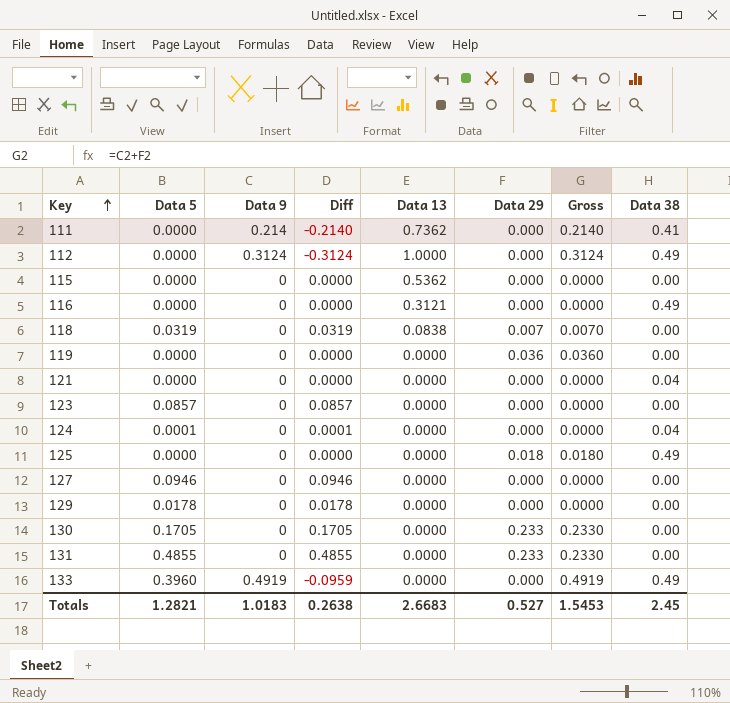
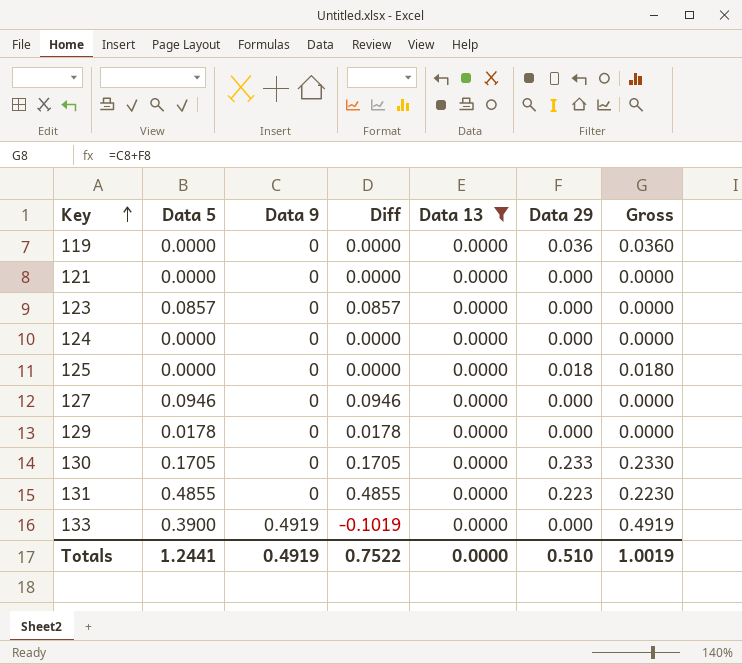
filter: none -> Data 13 = 0.0000
column Data 38 | position: 8 -> none
124 | Data 5: 0.0001 -> 0.0000
124 | Diff: 0.0001 -> 0.0000
131 | Data 29: 0.233 -> 0.223
131 | Gross: 0.2330 -> 0.2230
133 | Data 5: 0.3960 -> 0.3900
133 | Diff: -0.0959 -> -0.1019
Totals | Data 5: 1.2821 -> 1.2441
Totals | Data 9: 1.0183 -> 0.4919
Totals | Diff: 0.2638 -> 0.7522
Totals | Data 13: 2.6683 -> 0.0000
Totals | Data 29: 0.527 -> 0.510
Totals | Gross: 1.5453 -> 1.0019

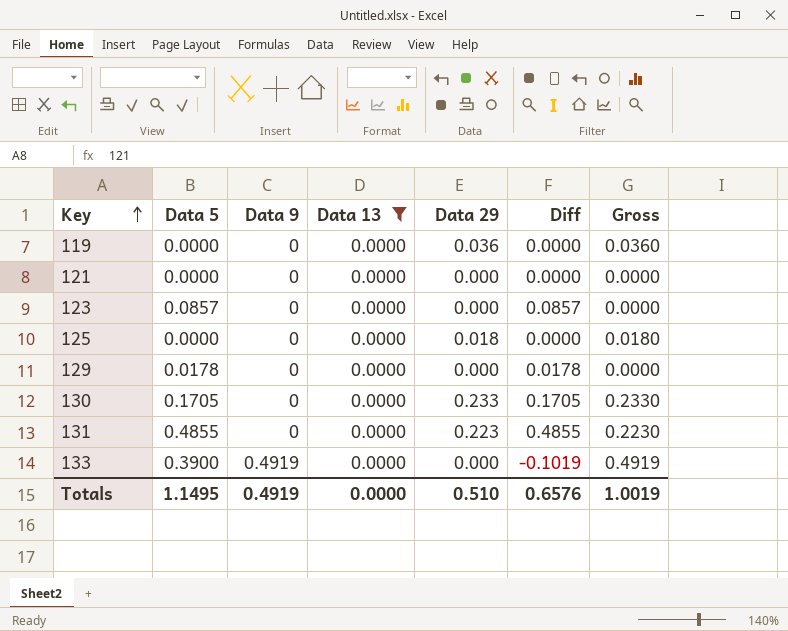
column Diff | position: 4 -> 6
row 124: 0.0000 | 0 | 0.0000 | 0.0000 | 0.000 | 0.0000 -> none
row 127: 0.0946 | 0 | 0.0946 | 0.0000 | 0.000 | 0.0000 -> none
Totals | Data 5: 1.2441 -> 1.1495
Totals | Diff: 0.7522 -> 0.6576

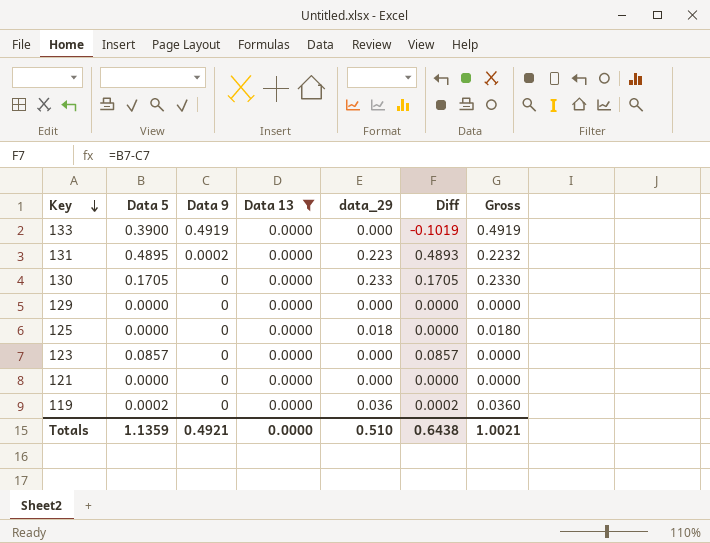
row order: Key ascending -> Key descending
column name: Data 29 -> data_29
131 | Data 5: 0.4855 -> 0.4895
131 | Data 9: 0 -> 0.0002
131 | Diff: 0.4855 -> 0.4893
131 | Gross: 0.2230 -> 0.2232
129 | Data 5: 0.0178 -> 0.0000
129 | Diff: 0.0178 -> 0.0000
119 | Data 5: 0.0000 -> 0.0002
119 | Diff: 0.0000 -> 0.0002
Totals | Data 5: 1.1495 -> 1.1359
Totals | Data 9: 0.4919 -> 0.4921
Totals | Diff: 0.6576 -> 0.6438
Totals | Gross: 1.0019 -> 1.0021

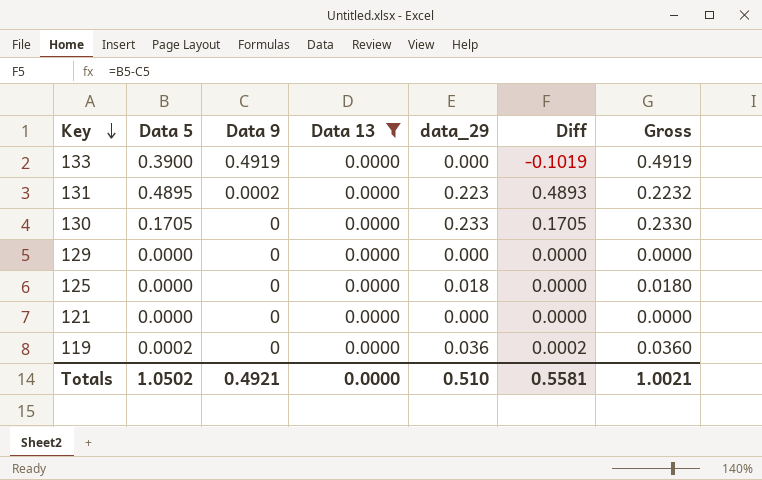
row 123: 0.0857 | 0 | 0.0000 | 0.000 | 0.0857 | 0.0000 -> none
Totals | Data 5: 1.1359 -> 1.0502
Totals | Diff: 0.6438 -> 0.5581

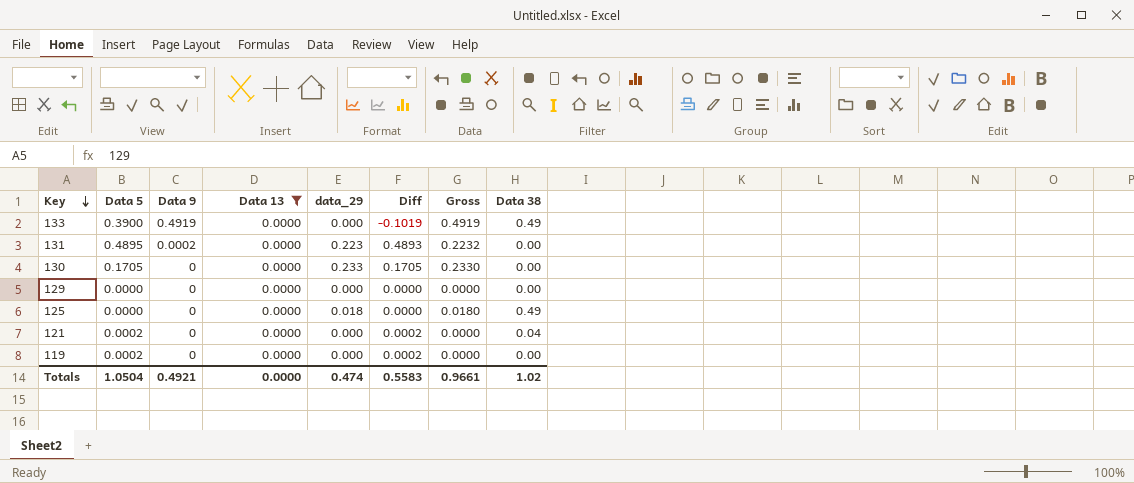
column Data 38 | position: none -> 8
121 | Data 5: 0.0000 -> 0.0002
121 | Diff: 0.0000 -> 0.0002
119 | data_29: 0.036 -> 0.000
119 | Gross: 0.0360 -> 0.0000
Totals | Data 5: 1.0502 -> 1.0504
Totals | data_29: 0.510 -> 0.474
Totals | Diff: 0.5581 -> 0.5583
Totals | Gross: 1.0021 -> 0.9661

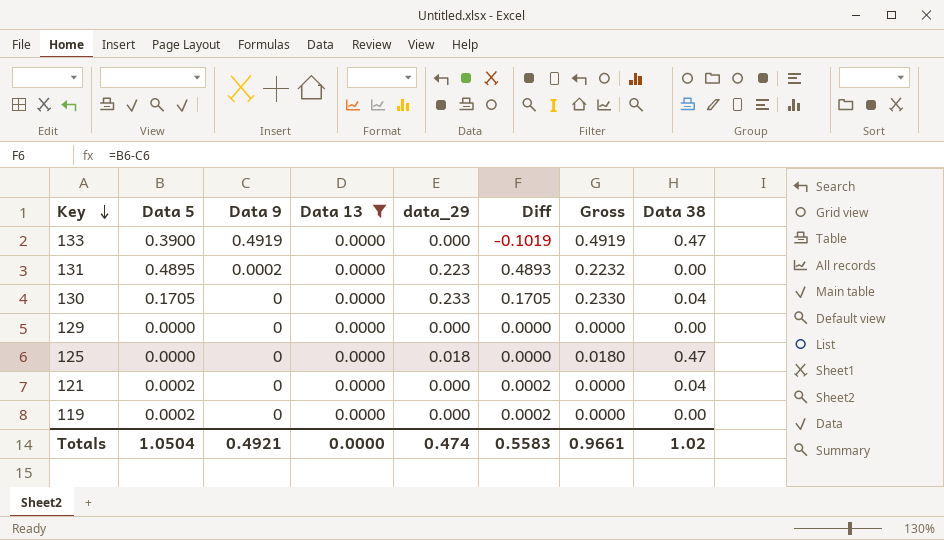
133 | Data 38: 0.49 -> 0.47
130 | Data 38: 0.00 -> 0.04
125 | Data 38: 0.49 -> 0.47

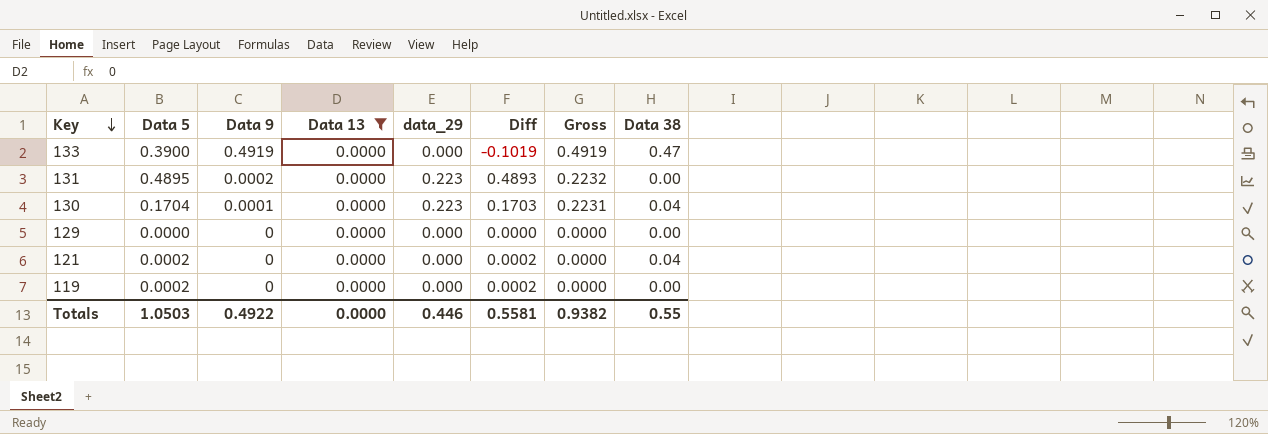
row 125: 0.0000 | 0 | 0.0000 | 0.018 | 0.0000 | 0.0180 | 0.47 -> none
130 | Data 5: 0.1705 -> 0.1704
130 | Data 9: 0 -> 0.0001
130 | data_29: 0.233 -> 0.223
130 | Diff: 0.1705 -> 0.1703
130 | Gross: 0.2330 -> 0.2231
Totals | Data 5: 1.0504 -> 1.0503
Totals | Data 9: 0.4921 -> 0.4922
Totals | data_29: 0.474 -> 0.446
Totals | Diff: 0.5583 -> 0.5581
Totals | Gross: 0.9661 -> 0.9382
Totals | Data 38: 1.02 -> 0.55

